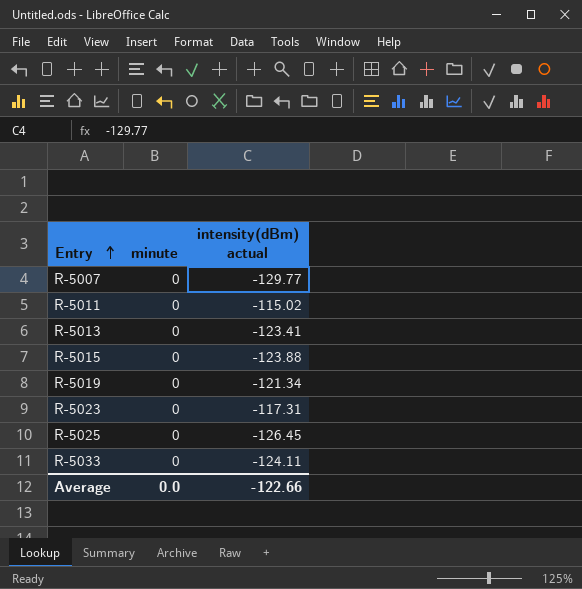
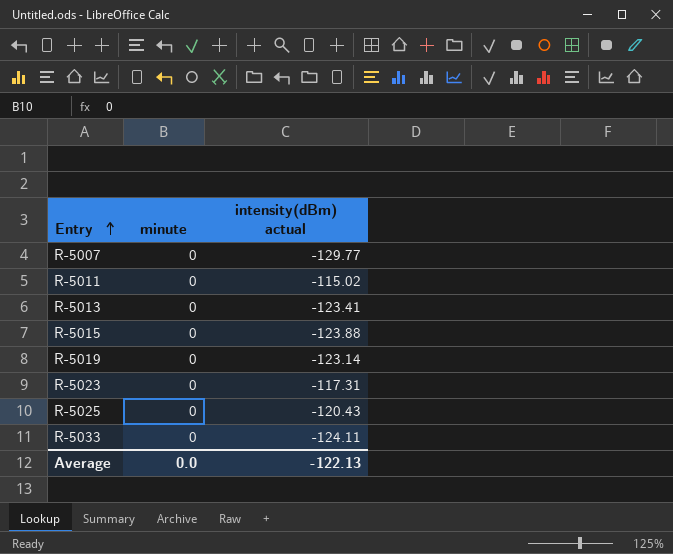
R-5019 | intensity(dBm) actual: -121.34 -> -123.14
R-5025 | intensity(dBm) actual: -126.45 -> -120.43
Average | intensity(dBm) actual: -122.66 -> -122.13

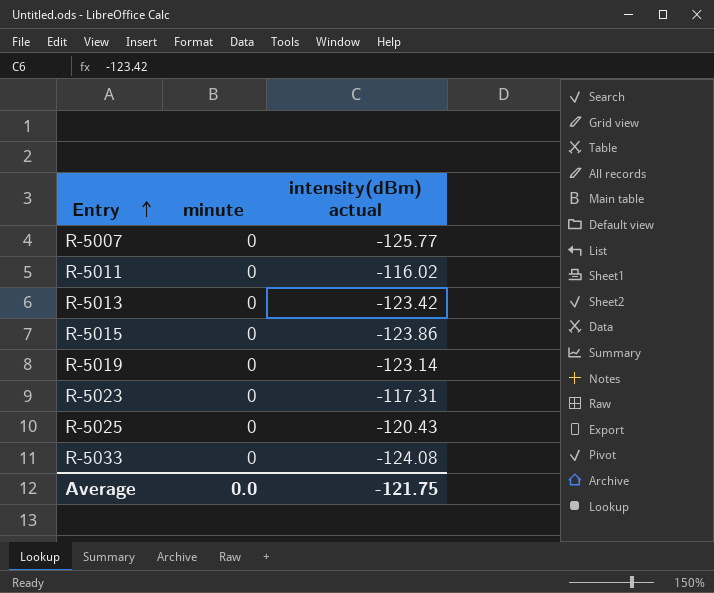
R-5007 | intensity(dBm) actual: -129.77 -> -125.77
R-5011 | intensity(dBm) actual: -115.02 -> -116.02
R-5013 | intensity(dBm) actual: -123.41 -> -123.42
R-5015 | intensity(dBm) actual: -123.88 -> -123.86
R-5033 | intensity(dBm) actual: -124.11 -> -124.08
Average | intensity(dBm) actual: -122.13 -> -121.75

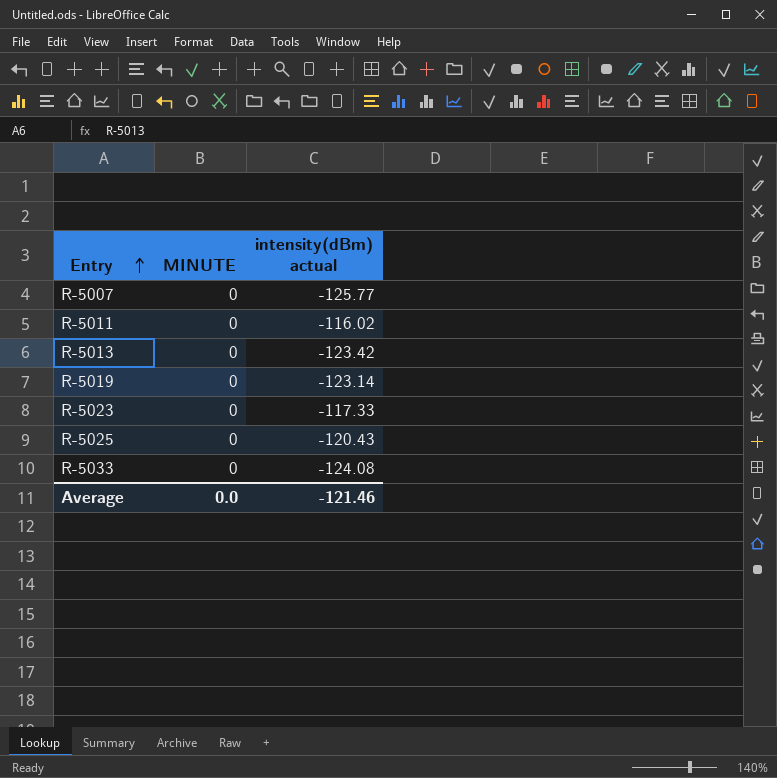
column name: minute -> MINUTE
row R-5015: 0 | -123.86 -> none
R-5023 | intensity(dBm) actual: -117.31 -> -117.33
Average | intensity(dBm) actual: -121.75 -> -121.46

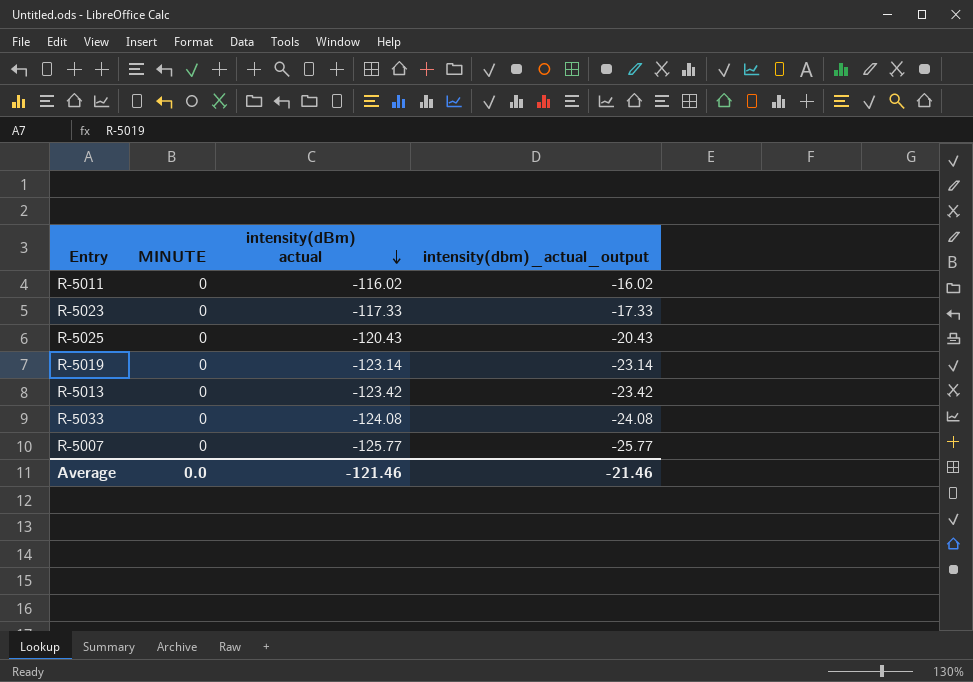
row order: Entry ascending -> intensity(dBm) actual descending
column intensity(dbm)_actual_output | formula: none -> [intensity(dBm) actual] + 100

